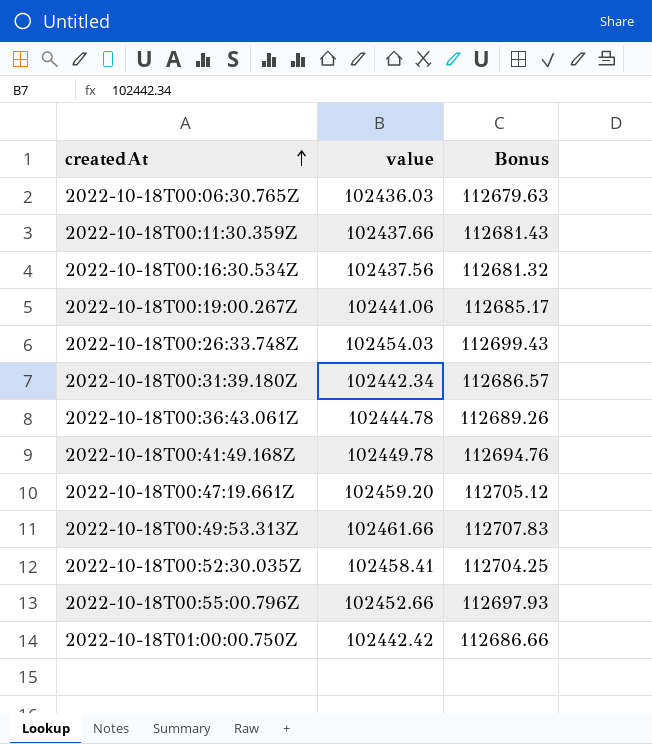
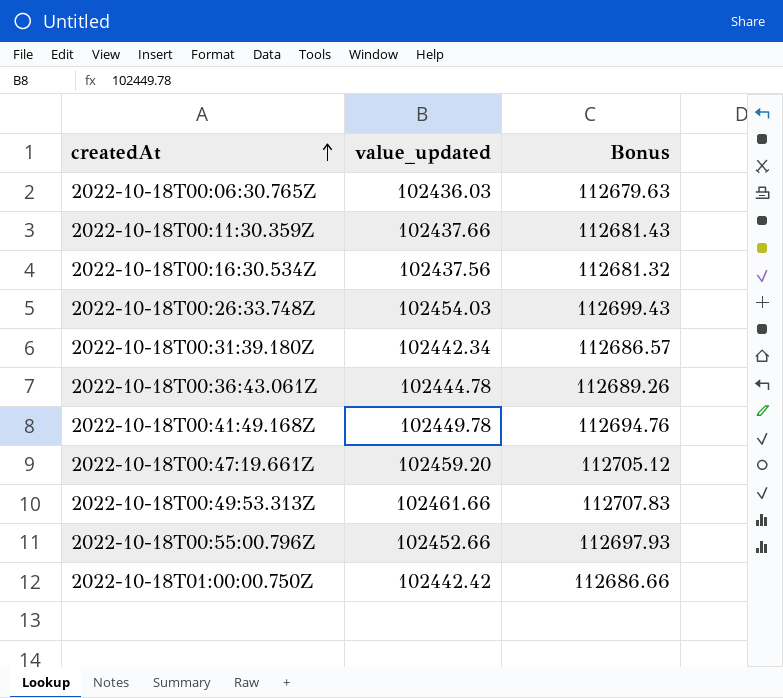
column name: value -> value_updated
row 2022-10-18T00:19:00.267Z: 102441.06 | 112685.17 -> none
row 2022-10-18T00:52:30.035Z: 102458.41 | 112704.25 -> none

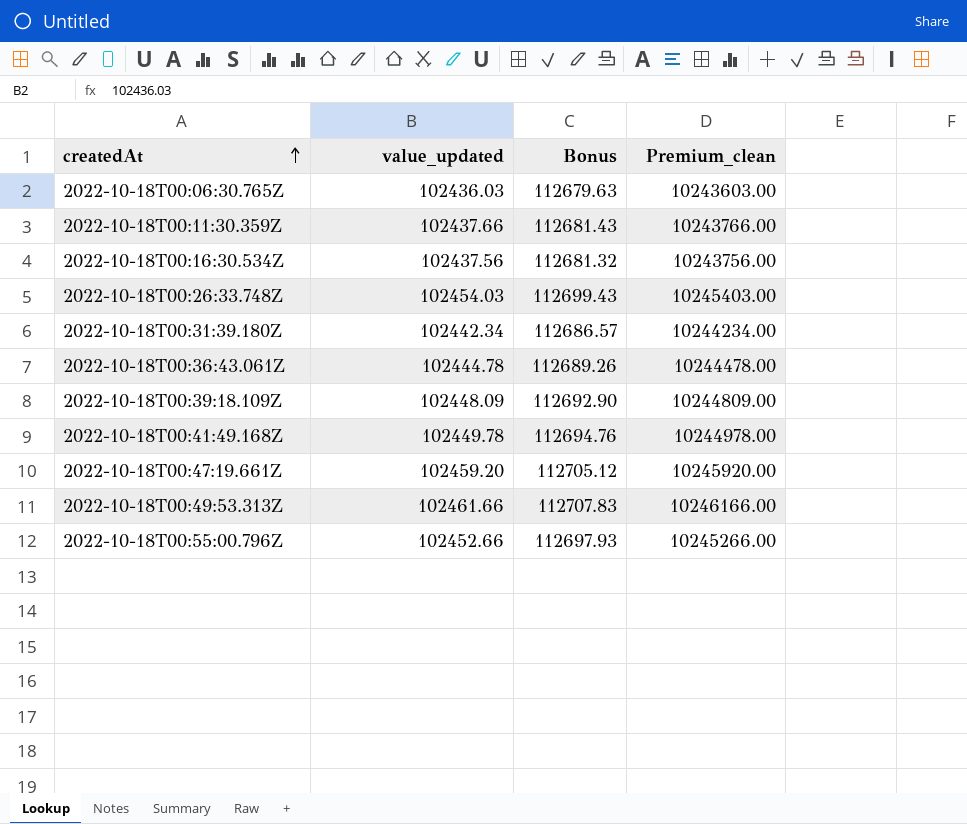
column Premium_clean | formula: none -> [value_updated] * 100
row 2022-10-18T01:00:00.750Z: 102442.42 | 112686.66 -> none
row 2022-10-18T00:39:18.109Z: none -> 102448.09 | 112692.90 | 10244809.00

